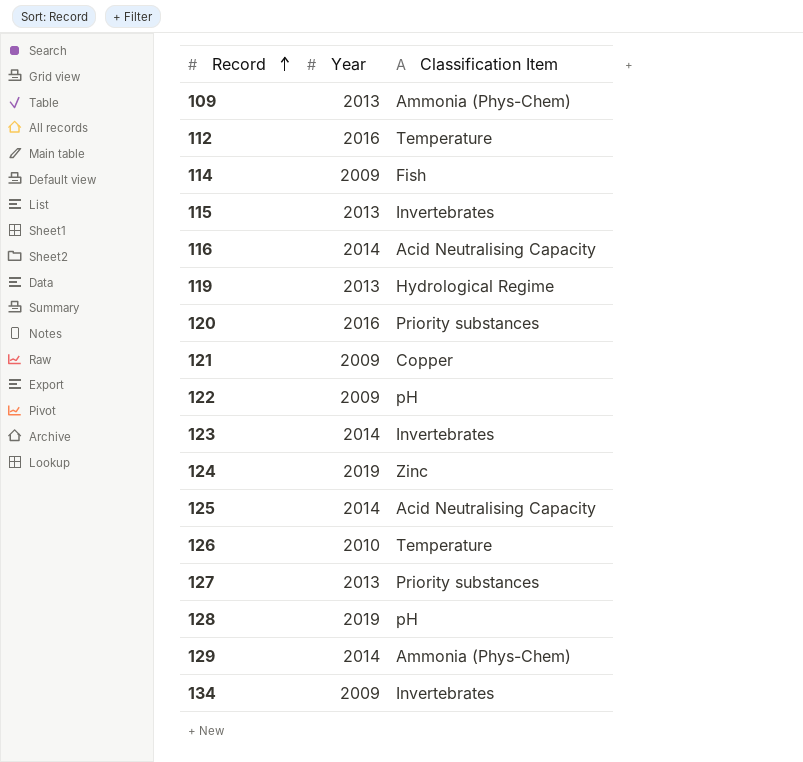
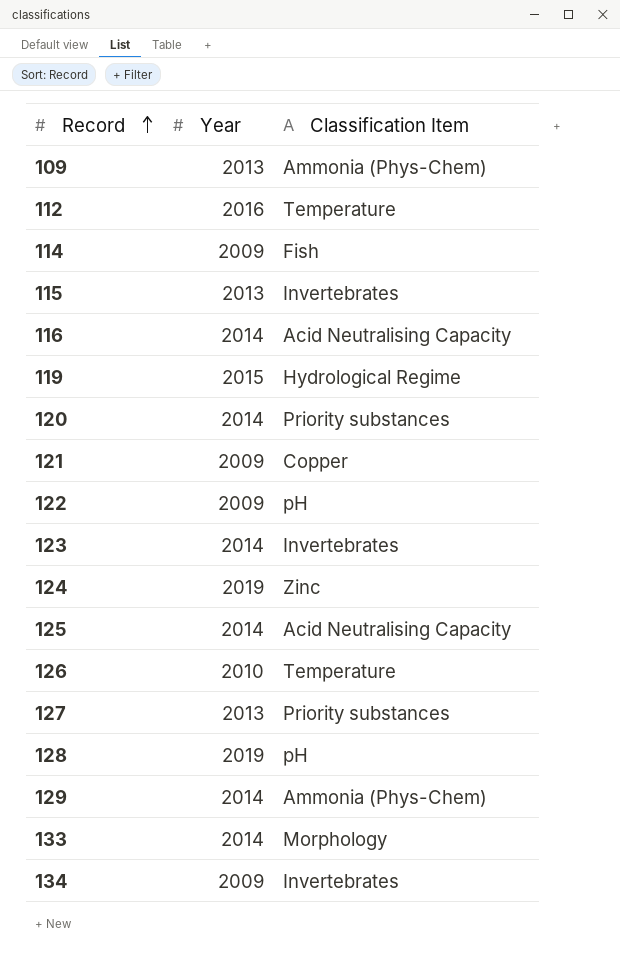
119 | Year: 2013 -> 2015
120 | Year: 2016 -> 2014
row 133: none -> 2014 | Morphology

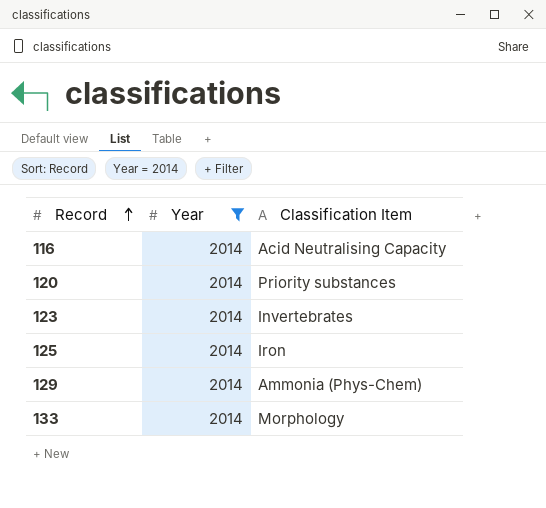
filter: none -> Year = 2014
125 | Classification Item: Acid Neutralising Capacity -> Iron

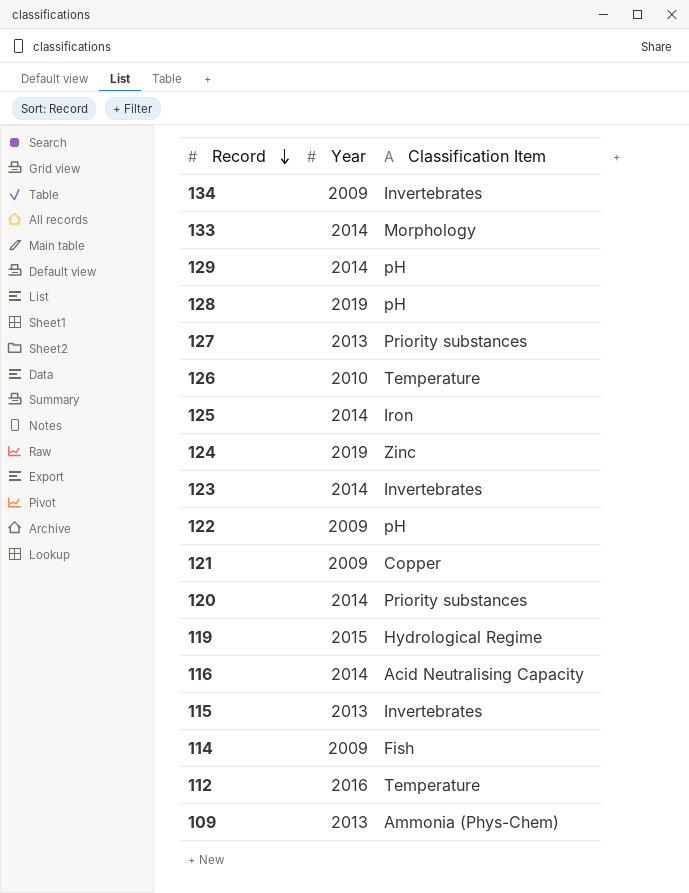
filter: Year = 2014 -> none
row order: Record ascending -> Record descending
129 | Classification Item: Ammonia (Phys-Chem) -> pH

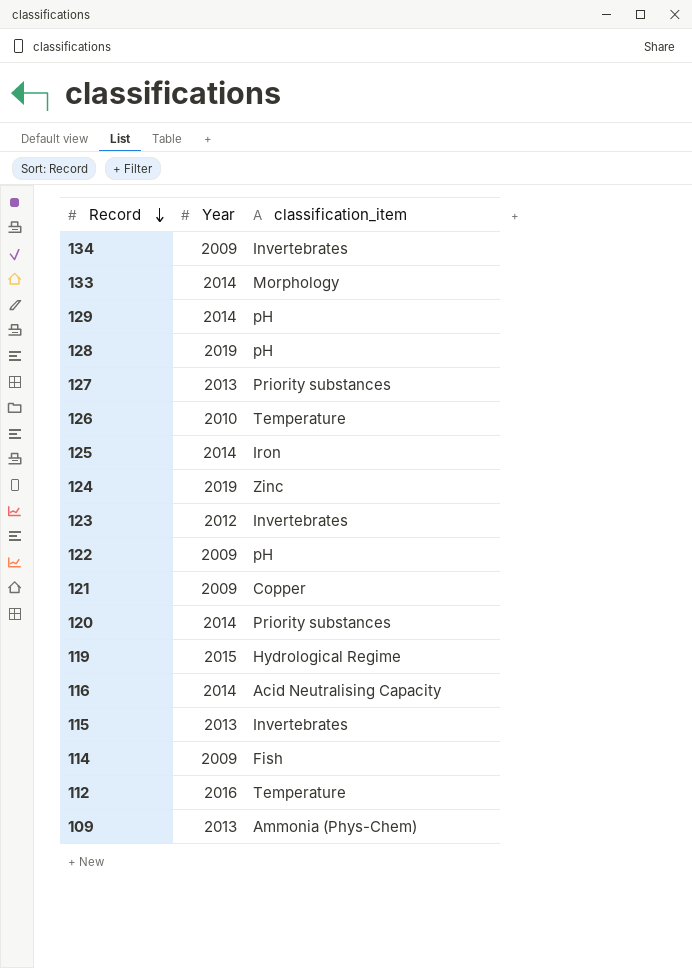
column name: Classification Item -> classification_item
123 | Year: 2014 -> 2012

